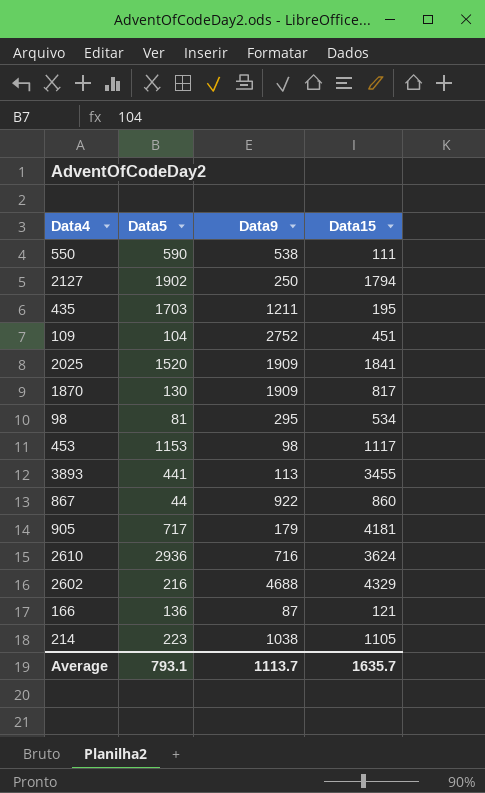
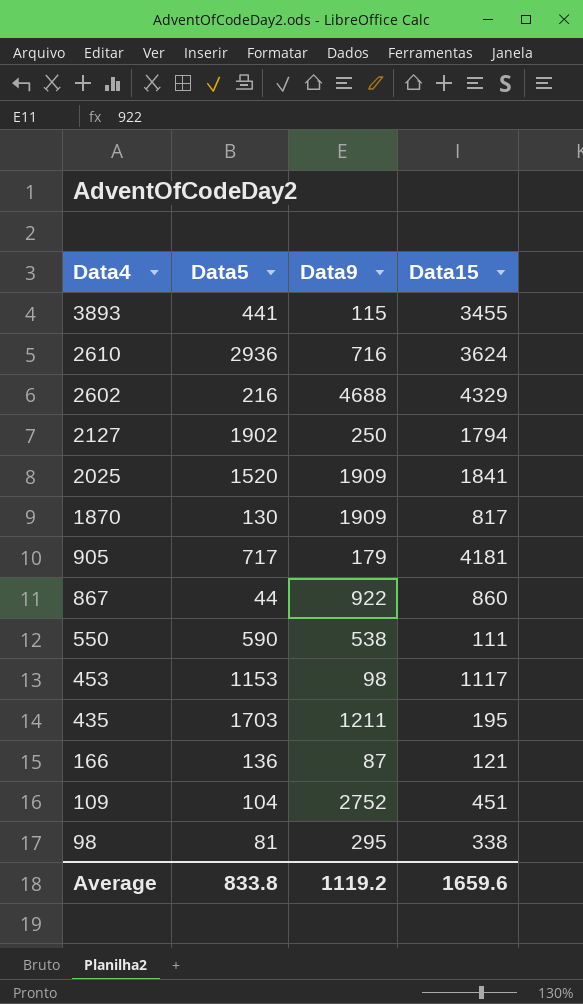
row order: none -> Data4 descending
row 214: 223 | 1038 | 1105 -> none
3893 | Data9: 113 -> 115
98 | Data15: 534 -> 338
Average | Data5: 793.1 -> 833.8
Average | Data9: 1113.7 -> 1119.2
Average | Data15: 1635.7 -> 1659.6

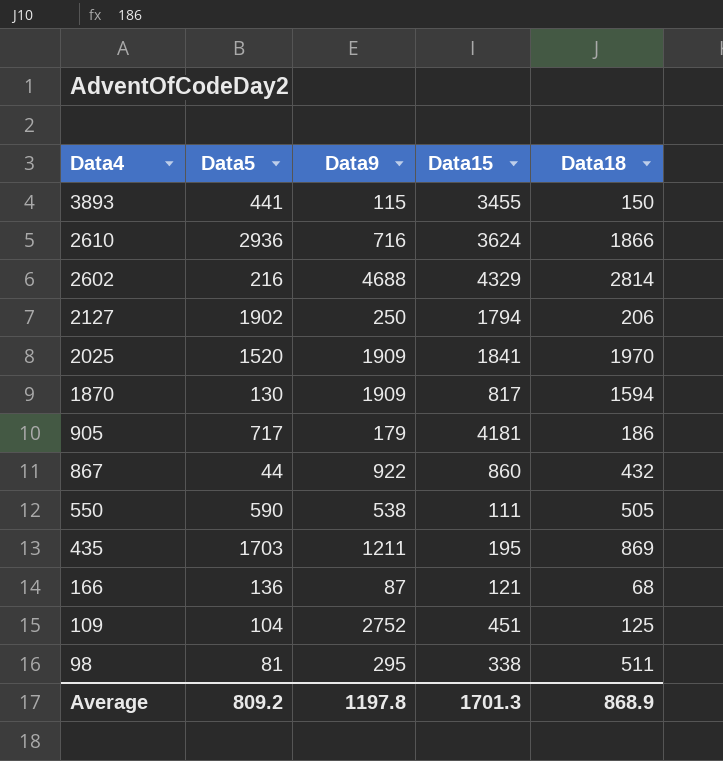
column Data18 | position: none -> 5
row 453: 1153 | 98 | 1117 -> none
Average | Data5: 833.8 -> 809.2
Average | Data9: 1119.2 -> 1197.8
Average | Data15: 1659.6 -> 1701.3

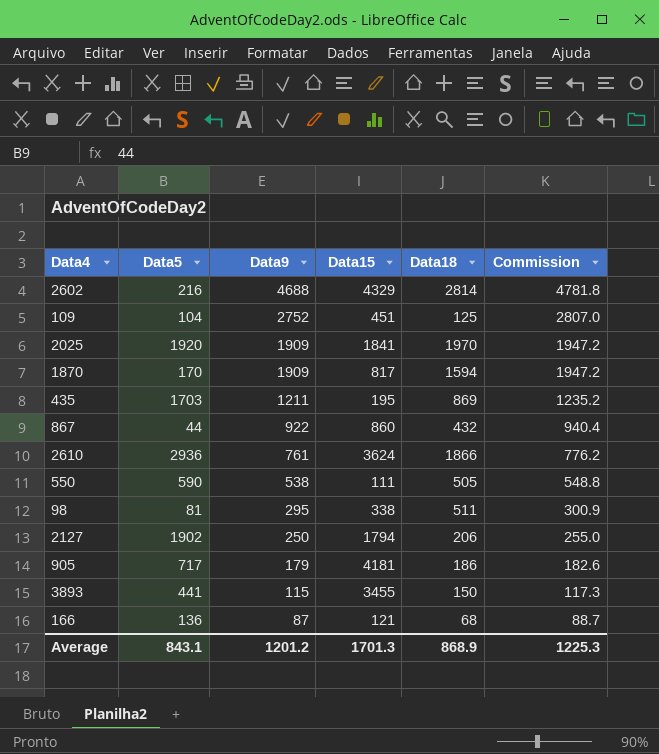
row order: Data4 descending -> Data9 descending
column Commission | formula: none -> [Data9] * 1.02
2025 | Data5: 1520 -> 1920
1870 | Data5: 130 -> 170
2610 | Data9: 716 -> 761
Average | Data5: 809.2 -> 843.1
Average | Data9: 1197.8 -> 1201.2

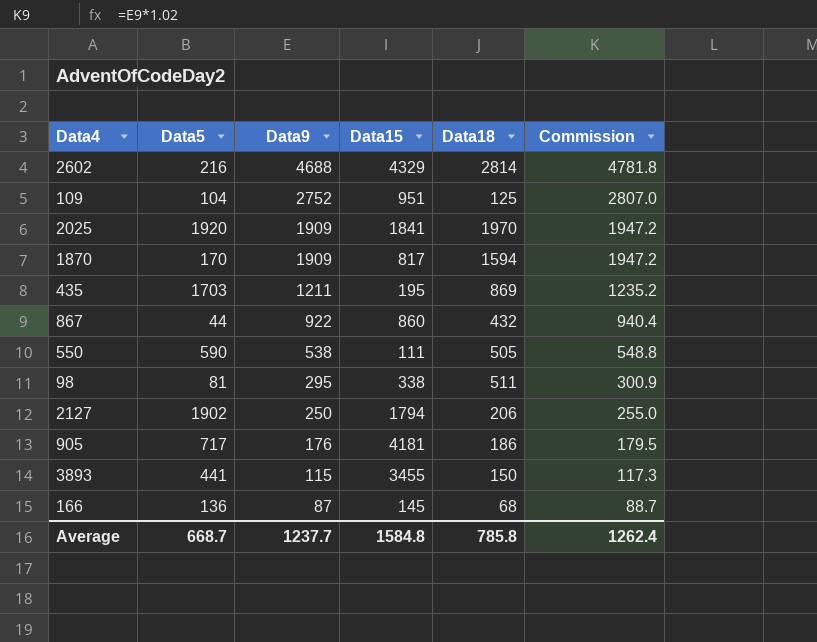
row 2610: 2936 | 761 | 3624 | 1866 | 776.2 -> none
109 | Data15: 451 -> 951
905 | Data9: 179 -> 176
905 | Commission: 182.6 -> 179.5
166 | Data15: 121 -> 145
Average | Data5: 843.1 -> 668.7
Average | Data9: 1201.2 -> 1237.7
Average | Data15: 1701.3 -> 1584.8
Average | Data18: 868.9 -> 785.8
Average | Commission: 1225.3 -> 1262.4

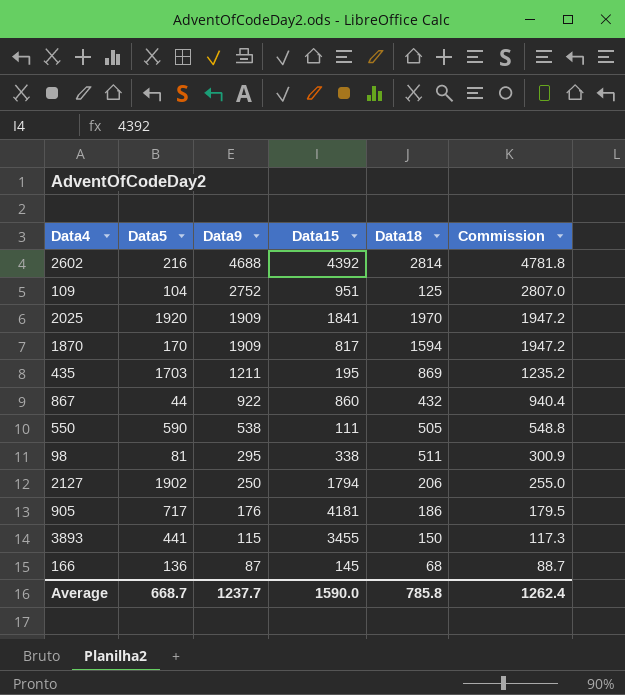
2602 | Data15: 4329 -> 4392
Average | Data15: 1584.8 -> 1590.0

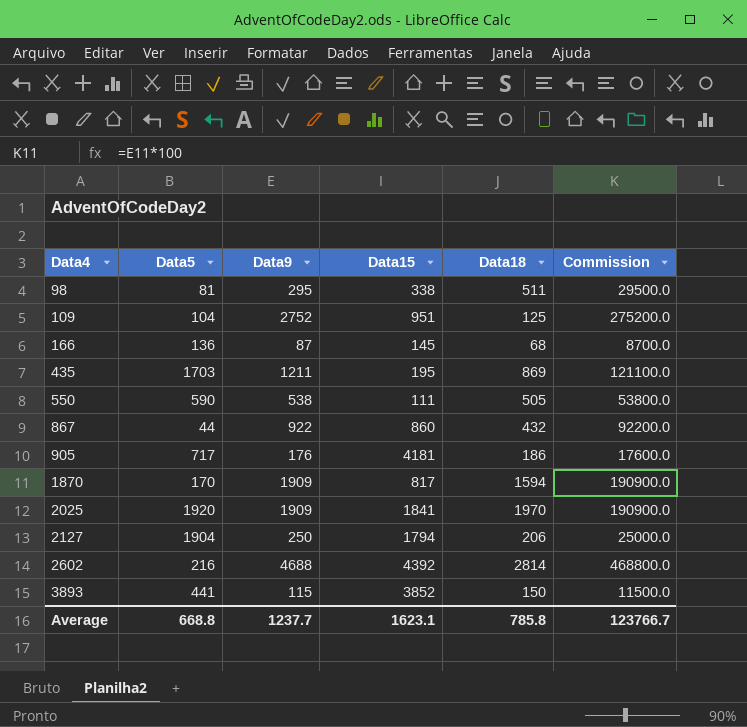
row order: Data9 descending -> Data4 ascending
column Commission | formula: [Data9] * 1.02 -> [Data9] * 100
2127 | Data5: 1902 -> 1904
3893 | Data15: 3455 -> 3852
Average | Data5: 668.7 -> 668.8
Average | Data15: 1590.0 -> 1623.1
Average | Commission: 1262.4 -> 123766.7

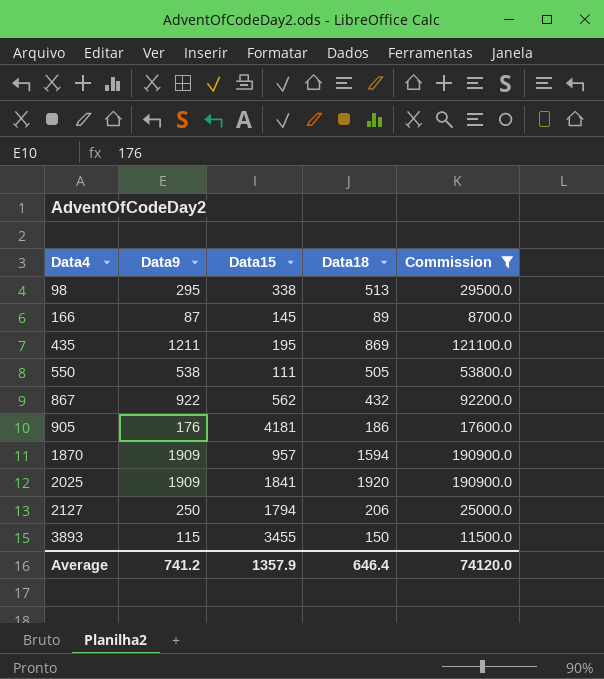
filter: none -> Commission <= 190900.0
column Data5 | position: 2 -> none
98 | Data18: 511 -> 513
166 | Data18: 68 -> 89
867 | Data15: 860 -> 562
1870 | Data15: 817 -> 957
2025 | Data18: 1970 -> 1920
3893 | Data15: 3852 -> 3455
Average | Data9: 1237.7 -> 741.2
Average | Data15: 1623.1 -> 1357.9
Average | Data18: 785.8 -> 646.4
Average | Commission: 123766.7 -> 74120.0

